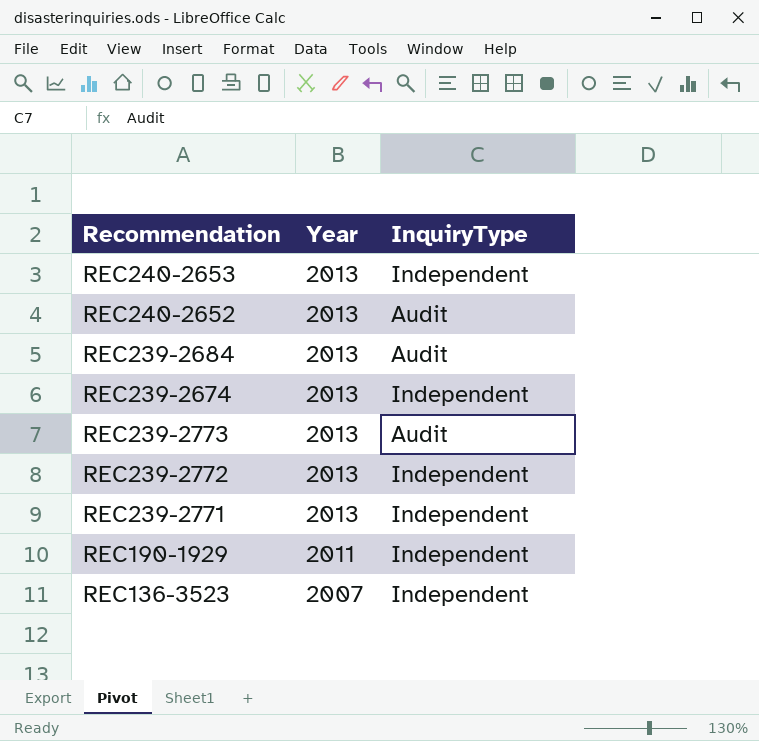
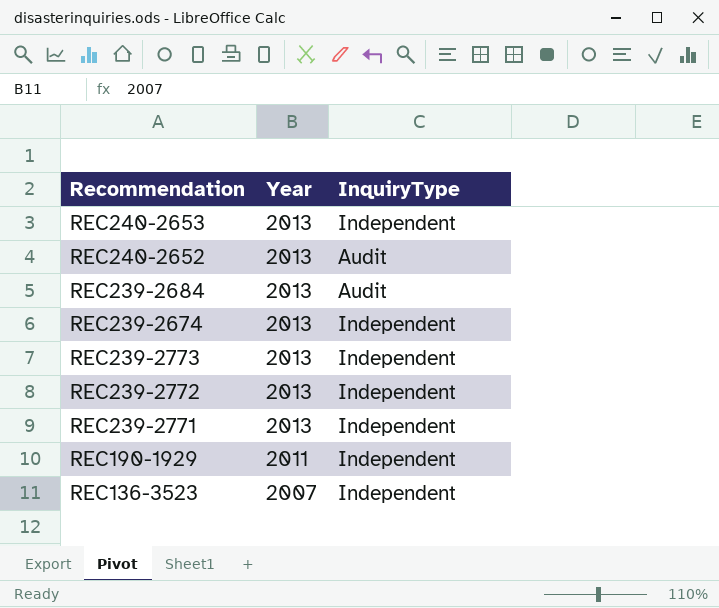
REC239-2773 | InquiryType: Audit -> Independent

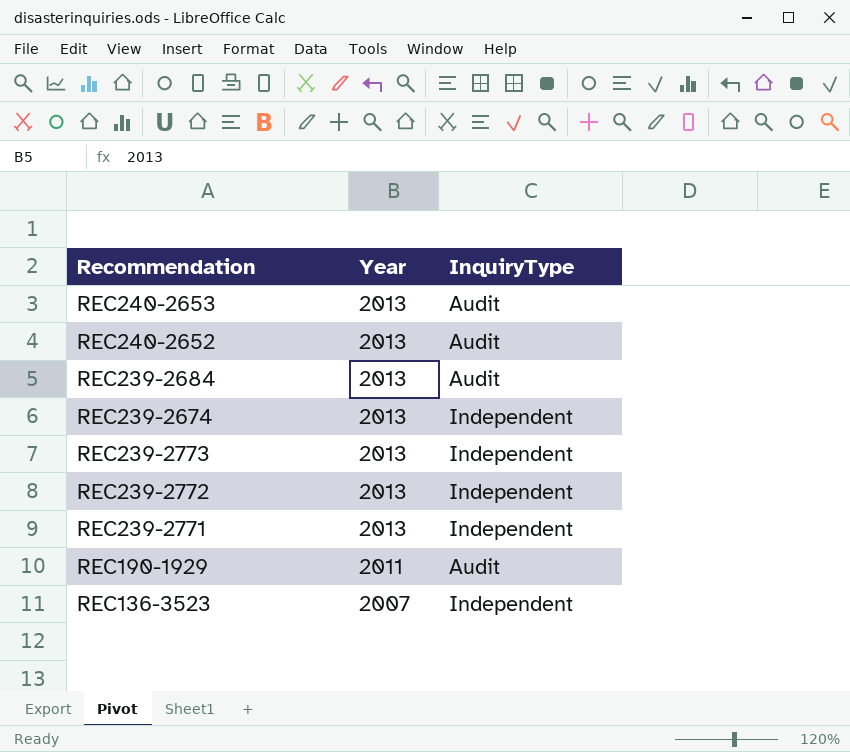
REC240-2653 | InquiryType: Independent -> Audit
REC190-1929 | InquiryType: Independent -> Audit

